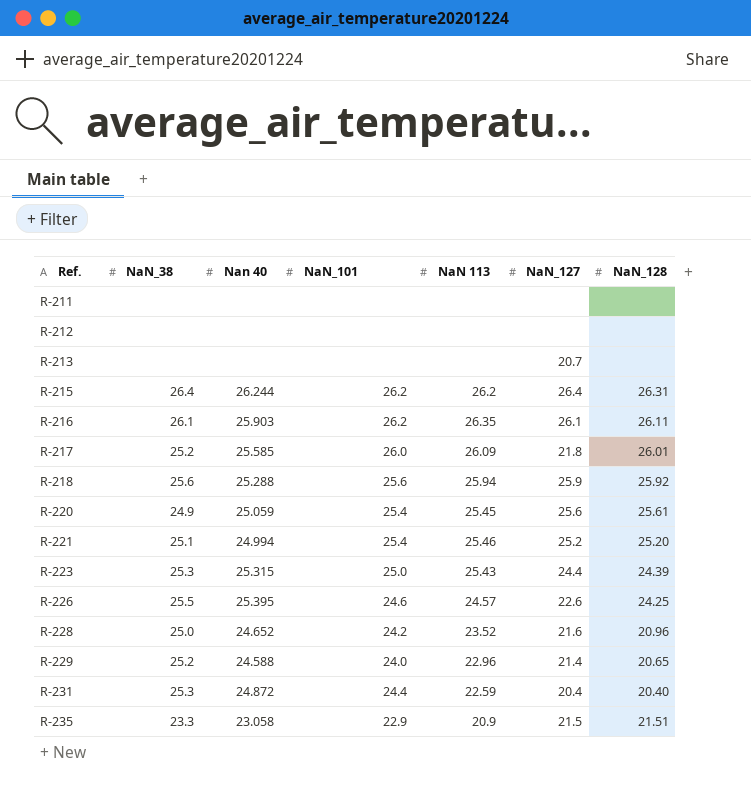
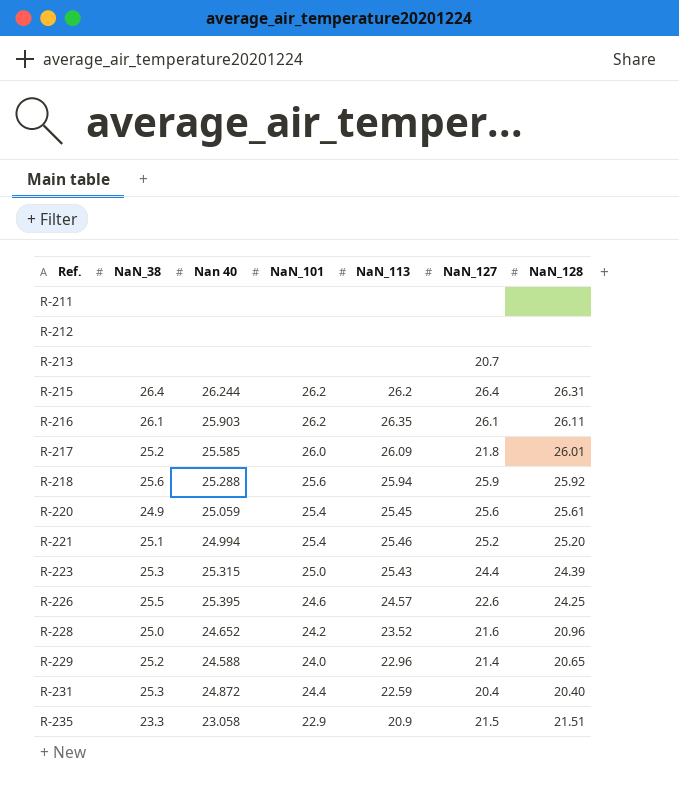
column name: NaN 113 -> NaN_113

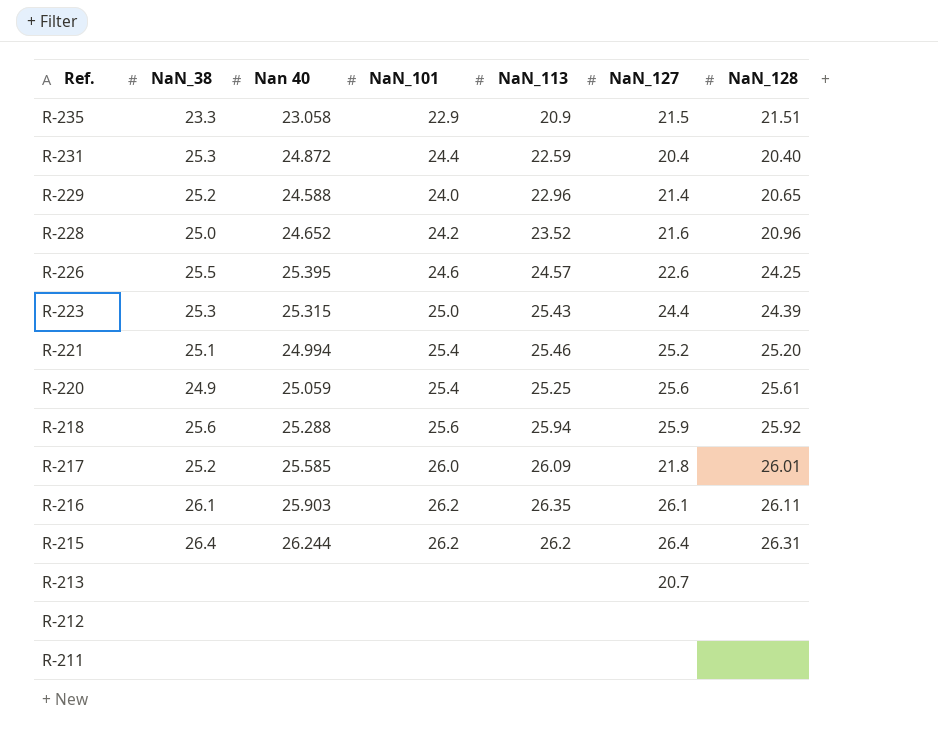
row order: Ref. ascending -> Ref. descending
R-220 | NaN_113: 25.45 -> 25.25

